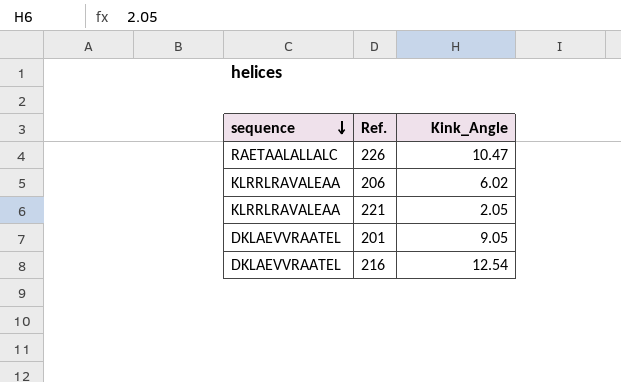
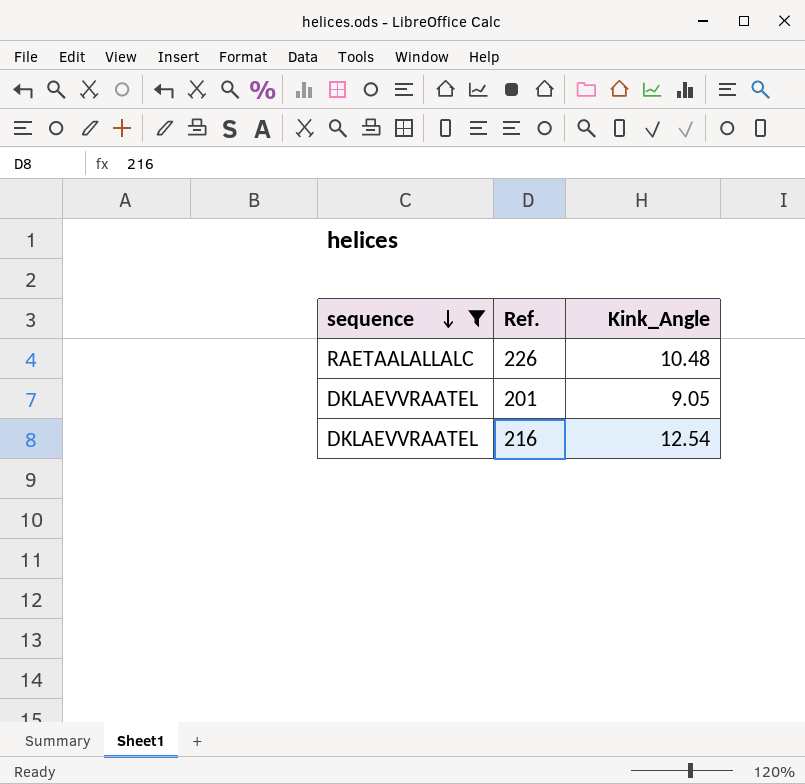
filter: none -> sequence != KLRRLRAVALEAA
226 | Kink_Angle: 10.47 -> 10.48

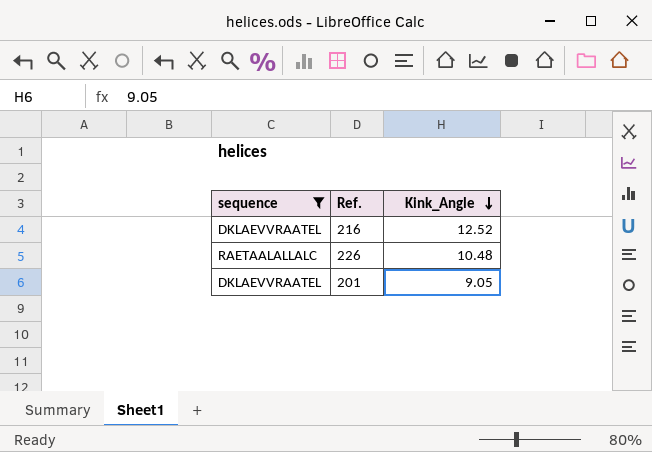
row order: sequence descending -> Kink_Angle descending
216 | Kink_Angle: 12.54 -> 12.52

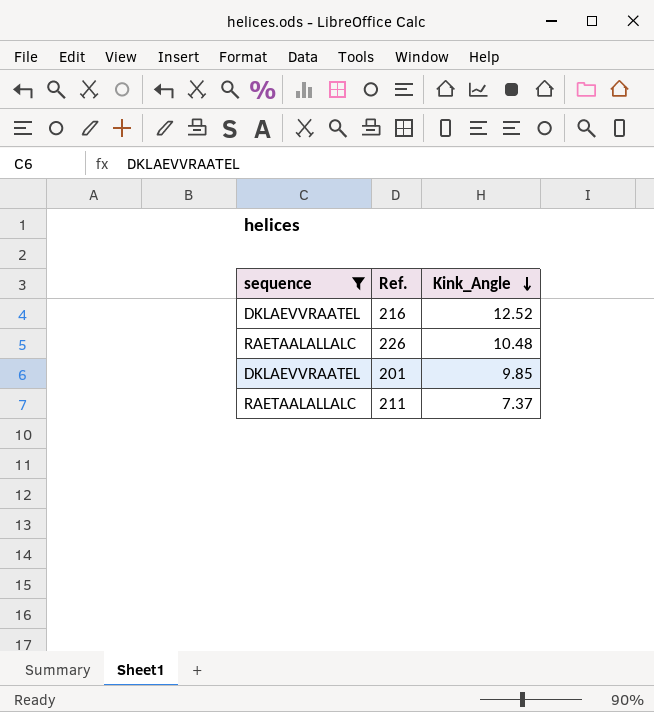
201 | Kink_Angle: 9.05 -> 9.85
row 211: none -> RAETAALALLALC | 7.37

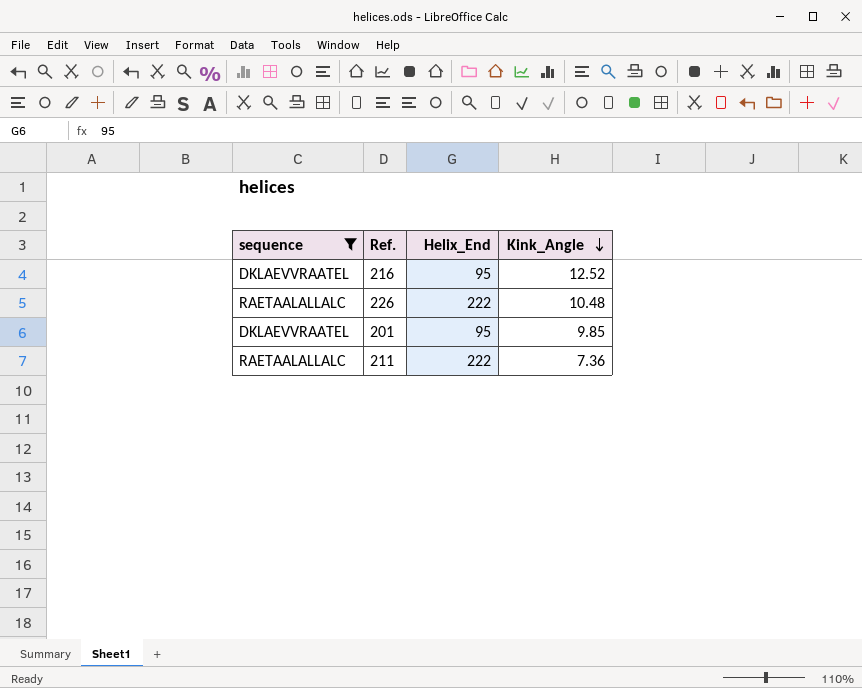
column Helix_End | position: none -> 3
211 | Kink_Angle: 7.37 -> 7.36

